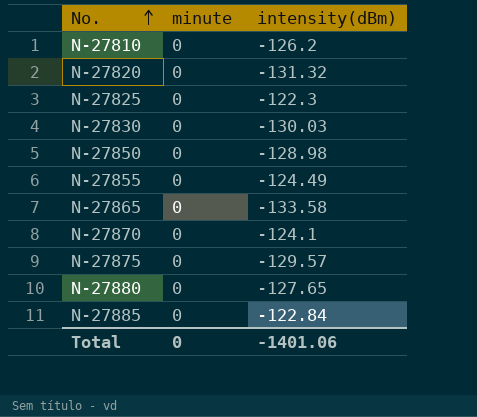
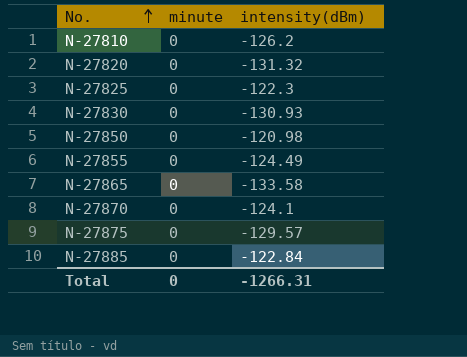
row N-27880: 0 | -127.65 -> none
N-27830 | intensity(dBm): -130.03 -> -130.93
N-27850 | intensity(dBm): -128.98 -> -120.98
Total | intensity(dBm): -1401.06 -> -1266.31

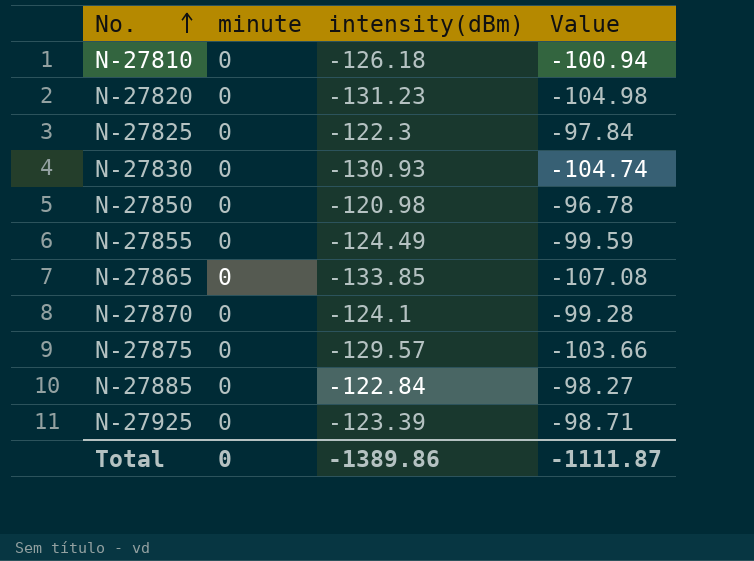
column Value | formula: none -> [intensity(dBm)] * 0.8
N-27810 | intensity(dBm): -126.2 -> -126.18
N-27820 | intensity(dBm): -131.32 -> -131.23
N-27865 | intensity(dBm): -133.58 -> -133.85
row N-27925: none -> 0 | -123.39 | -98.71
Total | intensity(dBm): -1266.31 -> -1389.86

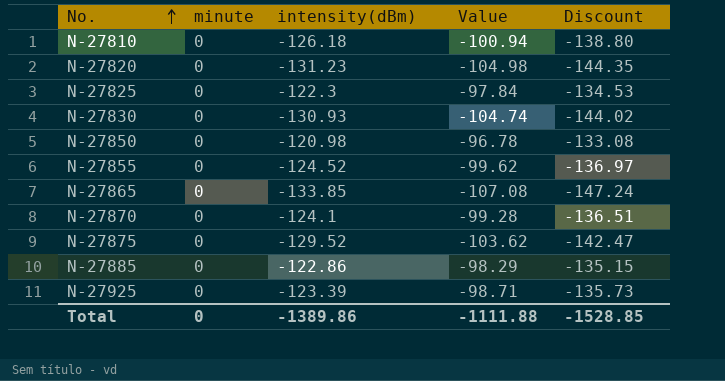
column Discount | formula: none -> [intensity(dBm)] * 1.1
N-27855 | intensity(dBm): -124.49 -> -124.52
N-27855 | Value: -99.59 -> -99.62
N-27875 | intensity(dBm): -129.57 -> -129.52
N-27875 | Value: -103.66 -> -103.62
N-27885 | intensity(dBm): -122.84 -> -122.86
N-27885 | Value: -98.27 -> -98.29
Total | Value: -1111.87 -> -1111.88

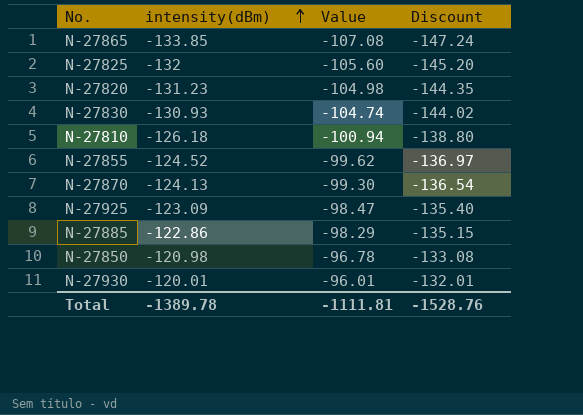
row order: No. ascending -> intensity(dBm) ascending
column minute | position: 2 -> none
row N-27875: 0 | -129.52 | -103.62 | -142.47 -> none
N-27825 | intensity(dBm): -122.3 -> -132
N-27825 | Value: -97.84 -> -105.60
N-27825 | Discount: -134.53 -> -145.20
N-27870 | intensity(dBm): -124.1 -> -124.13
N-27870 | Value: -99.28 -> -99.30
N-27870 | Discount: -136.51 -> -136.54
N-27925 | intensity(dBm): -123.39 -> -123.09
N-27925 | Value: -98.71 -> -98.47
N-27925 | Discount: -135.73 -> -135.40
row N-27930: none -> -120.01 | -96.01 | -132.01
Total | intensity(dBm): -1389.86 -> -1389.78
Total | Value: -1111.88 -> -1111.81
Total | Discount: -1528.85 -> -1528.76

